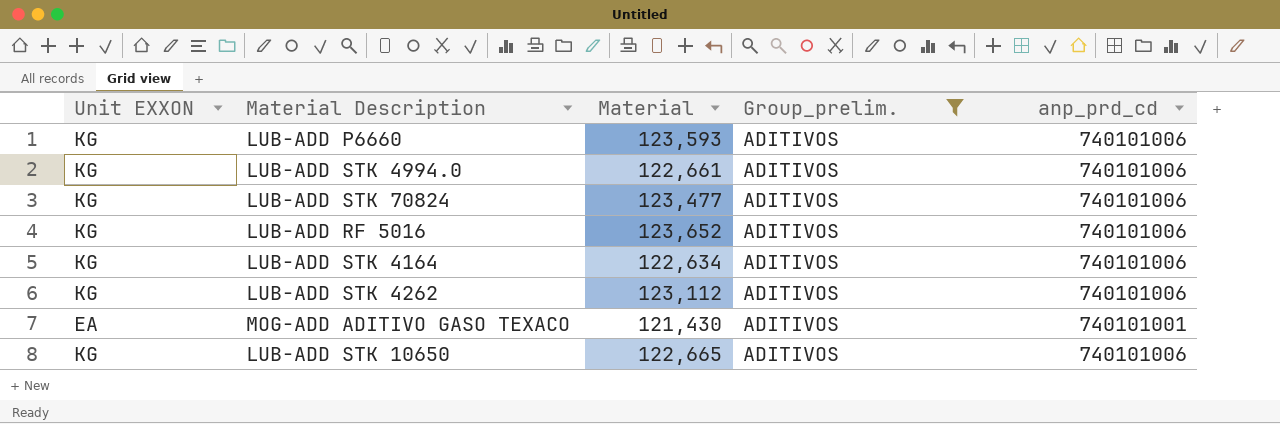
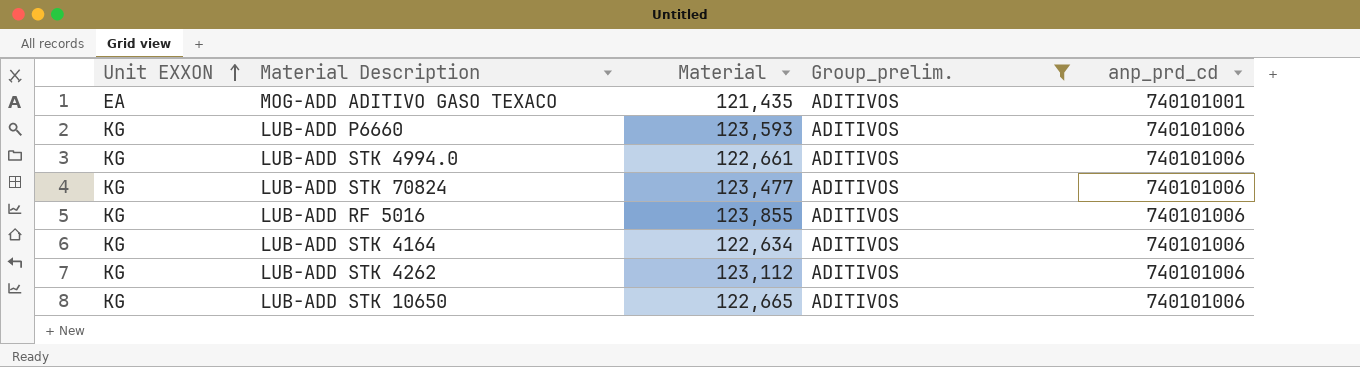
row order: none -> Unit EXXON ascending
MOG-ADD ADITIVO GASO TEXACO | Material: 121,430 -> 121,435
LUB-ADD RF 5016 | Material: 123,652 -> 123,855

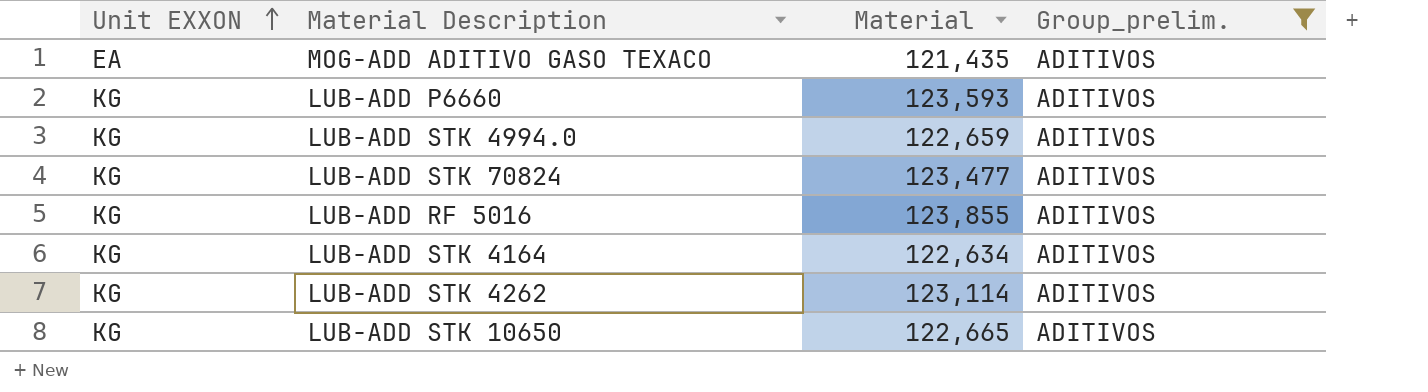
column anp_prd_cd | position: 5 -> none
LUB-ADD STK 4994.0 | Material: 122,661 -> 122,659
LUB-ADD STK 4262 | Material: 123,112 -> 123,114

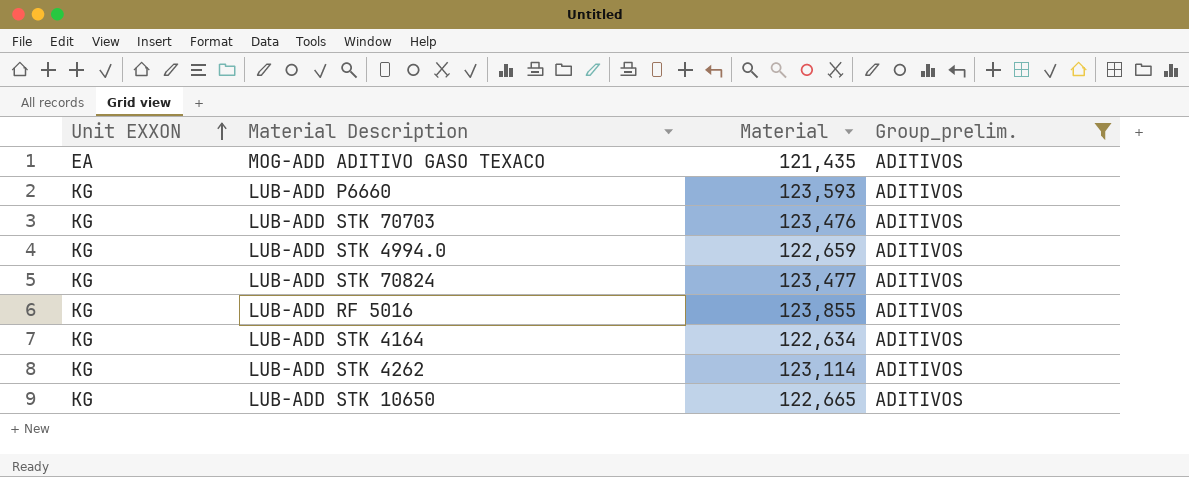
row LUB-ADD STK 70703: none -> KG | 123,476 | ADITIVOS

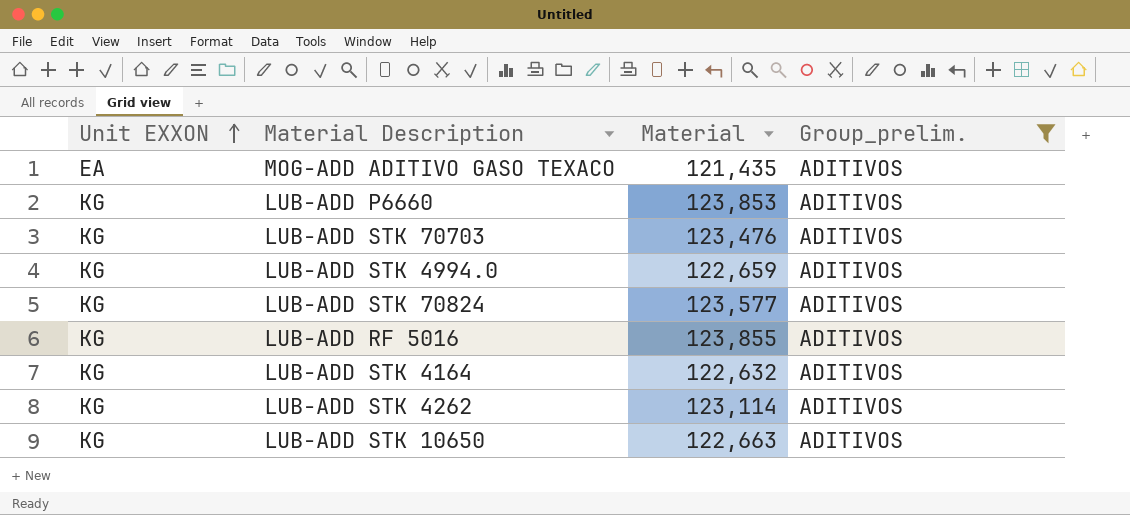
LUB-ADD P6660 | Material: 123,593 -> 123,853
LUB-ADD STK 70824 | Material: 123,477 -> 123,577
LUB-ADD STK 4164 | Material: 122,634 -> 122,632
LUB-ADD STK 10650 | Material: 122,665 -> 122,663

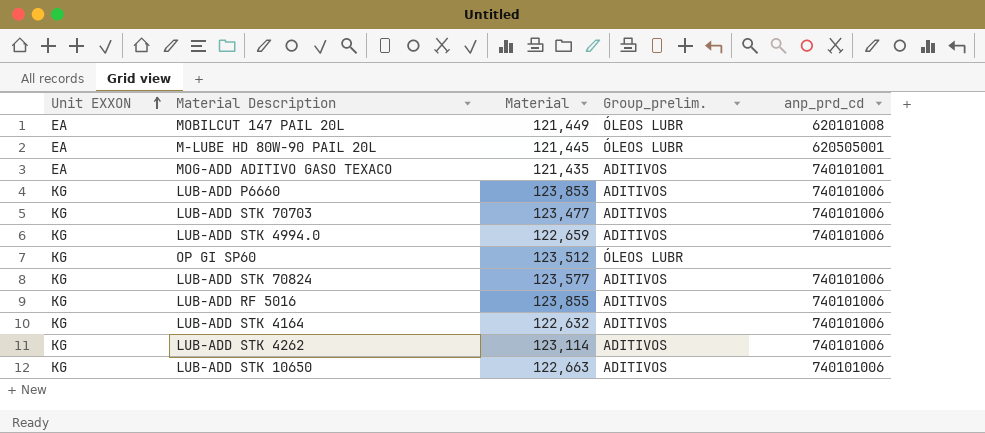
filter: Group_prelim. = ADITIVOS -> none
column anp_prd_cd | position: none -> 5
LUB-ADD STK 70703 | Material: 123,476 -> 123,477

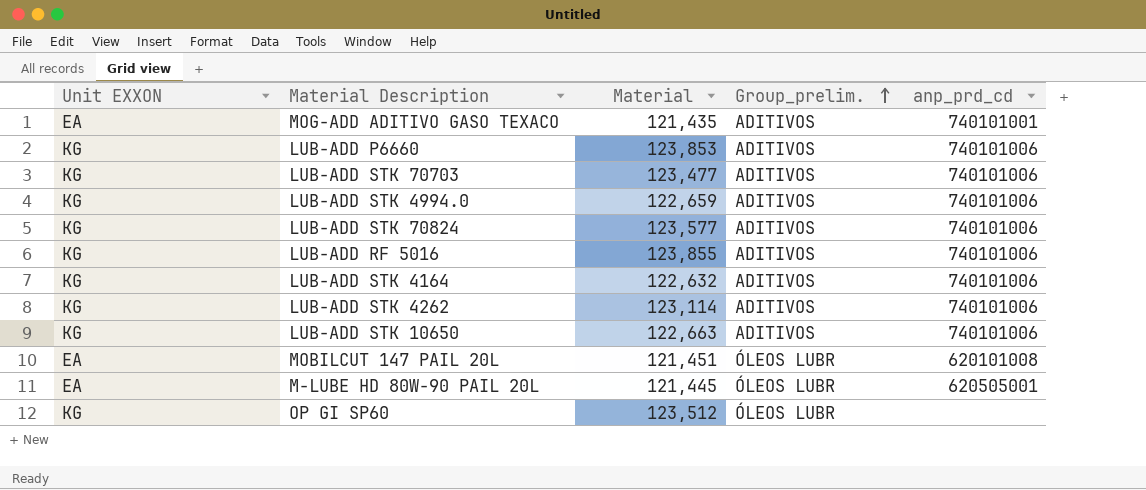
row order: Unit EXXON ascending -> Group_prelim. ascending
MOBILCUT 147 PAIL 20L | Material: 121,449 -> 121,451

